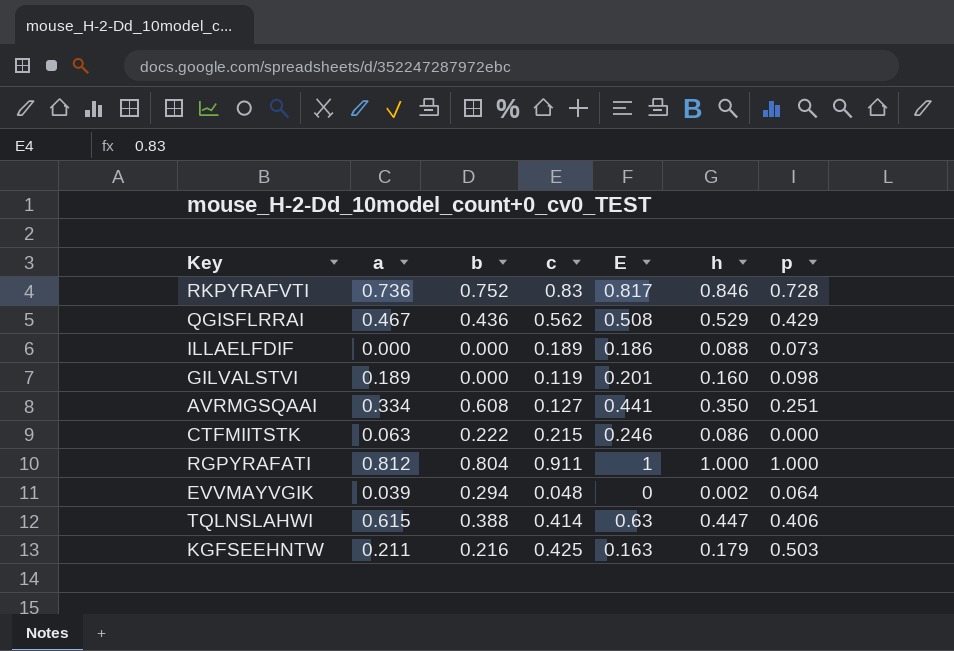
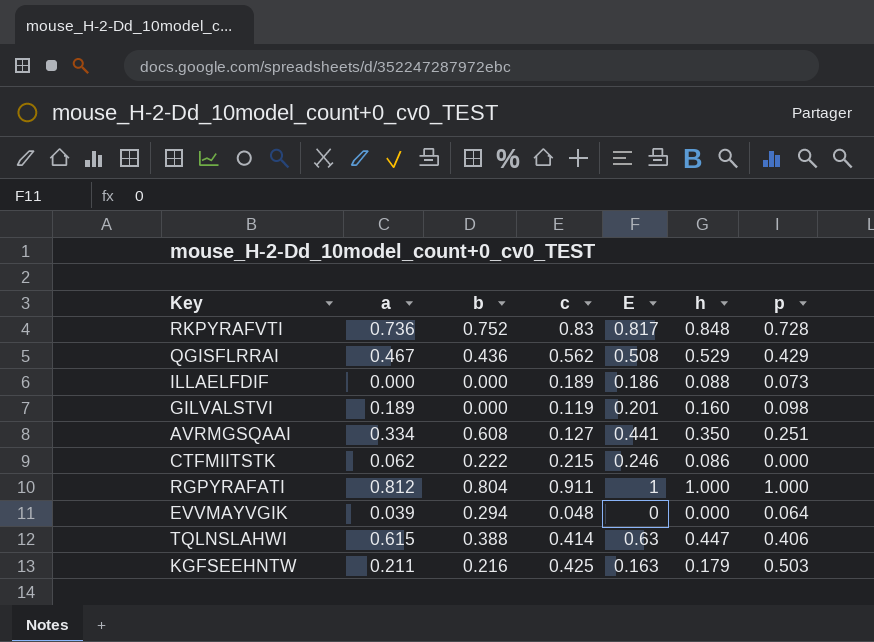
RKPYRAFVTI | h: 0.846 -> 0.848
CTFMIITSTK | a: 0.063 -> 0.062
EVVMAYVGIK | h: 0.002 -> 0.000

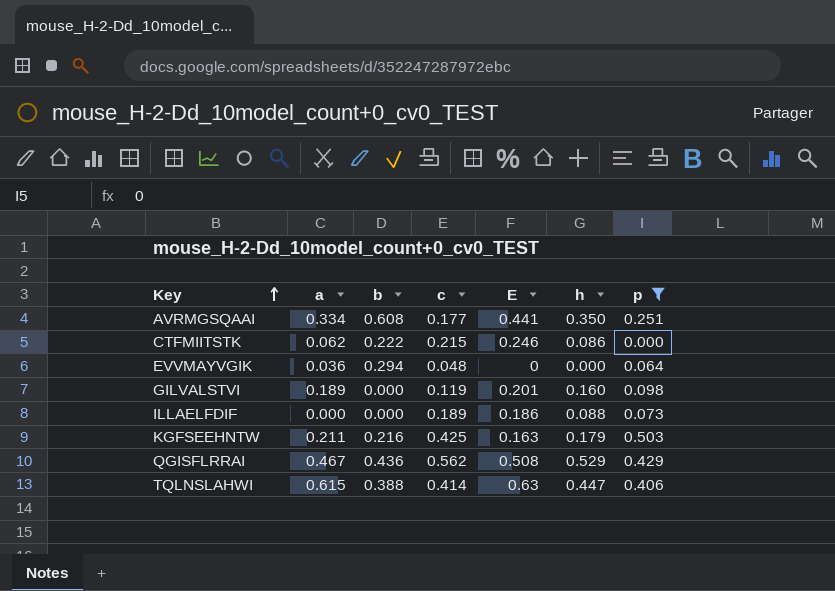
filter: none -> p <= 0.503
row order: none -> Key ascending
AVRMGSQAAI | c: 0.127 -> 0.177
EVVMAYVGIK | a: 0.039 -> 0.036

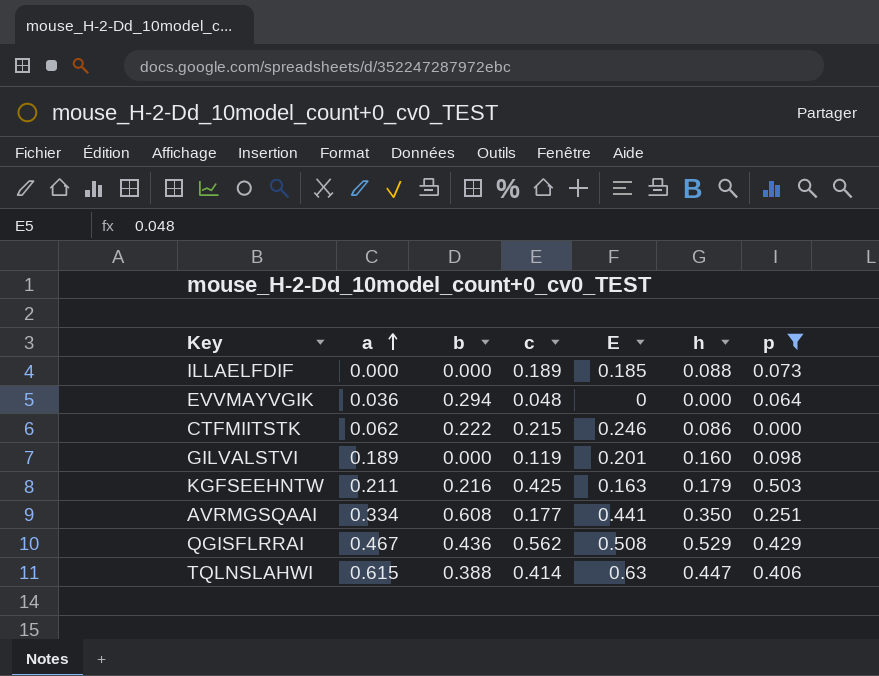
row order: Key ascending -> a ascending
ILLAELFDIF | E: 0.186 -> 0.185

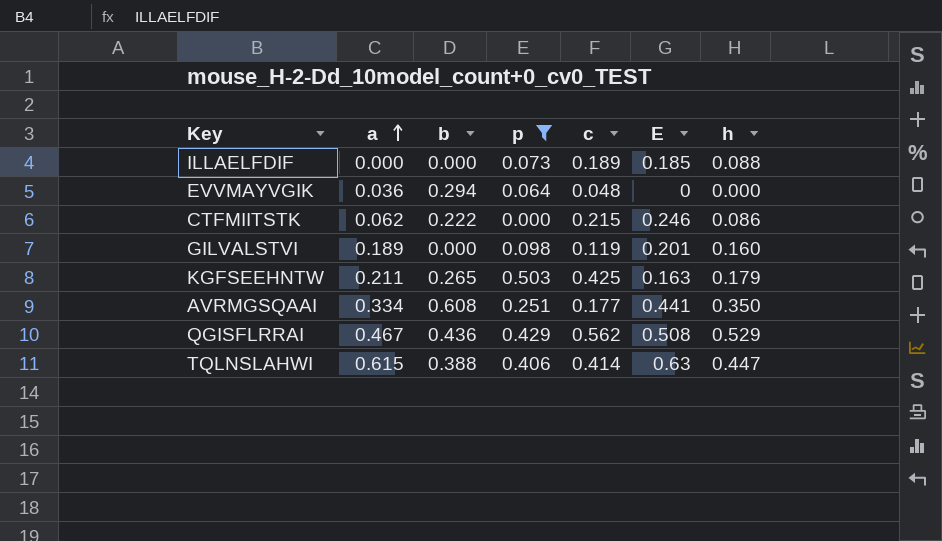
column p | position: 7 -> 4
KGFSEEHNTW | b: 0.216 -> 0.265

